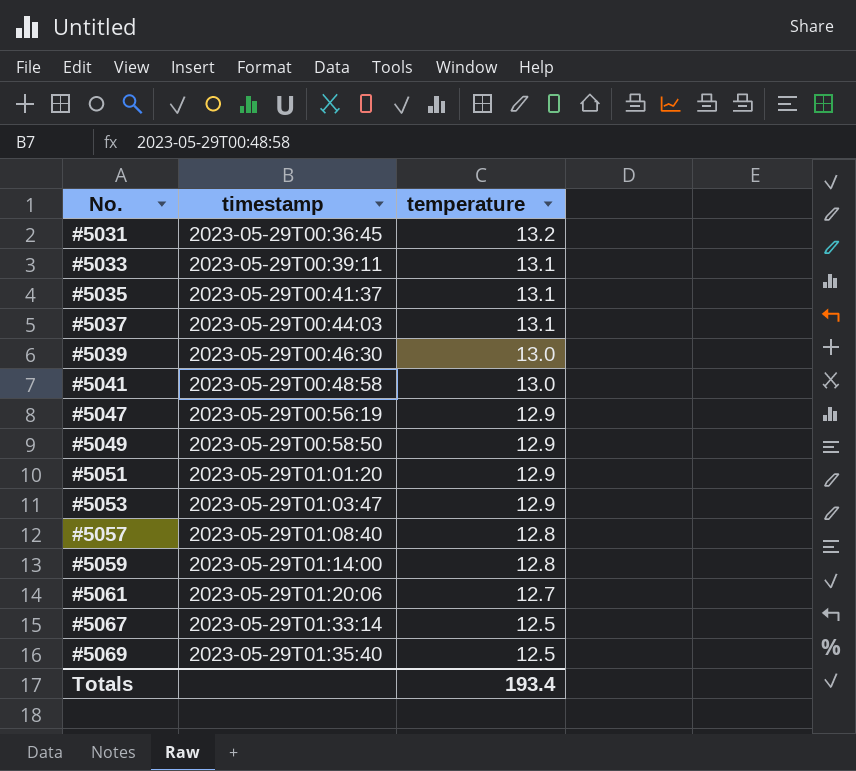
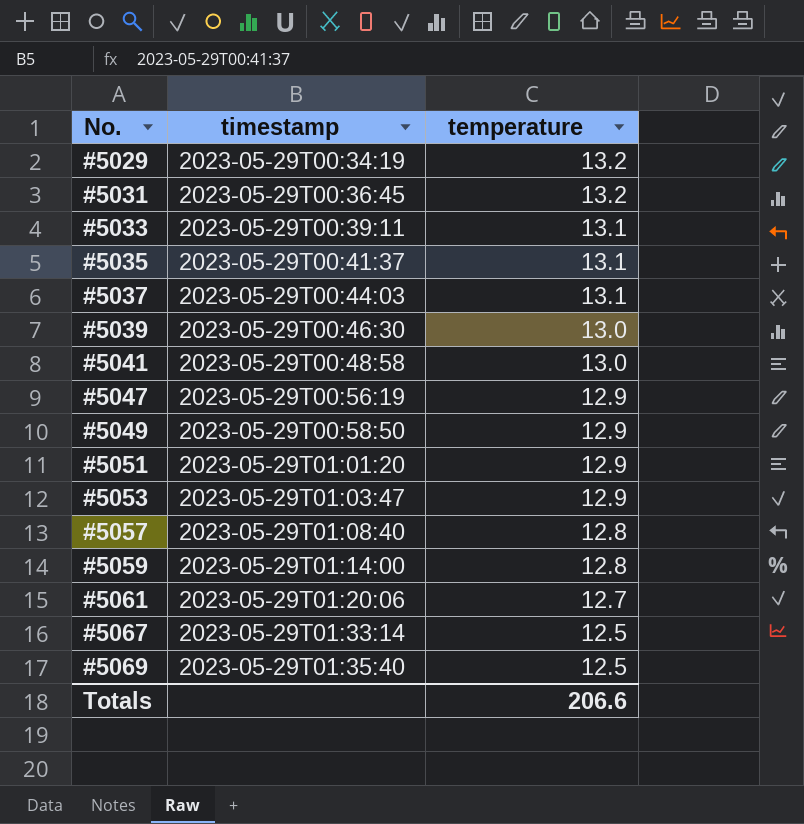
row #5029: none -> 2023-05-29T00:34:19 | 13.2
Totals | temperature: 193.4 -> 206.6

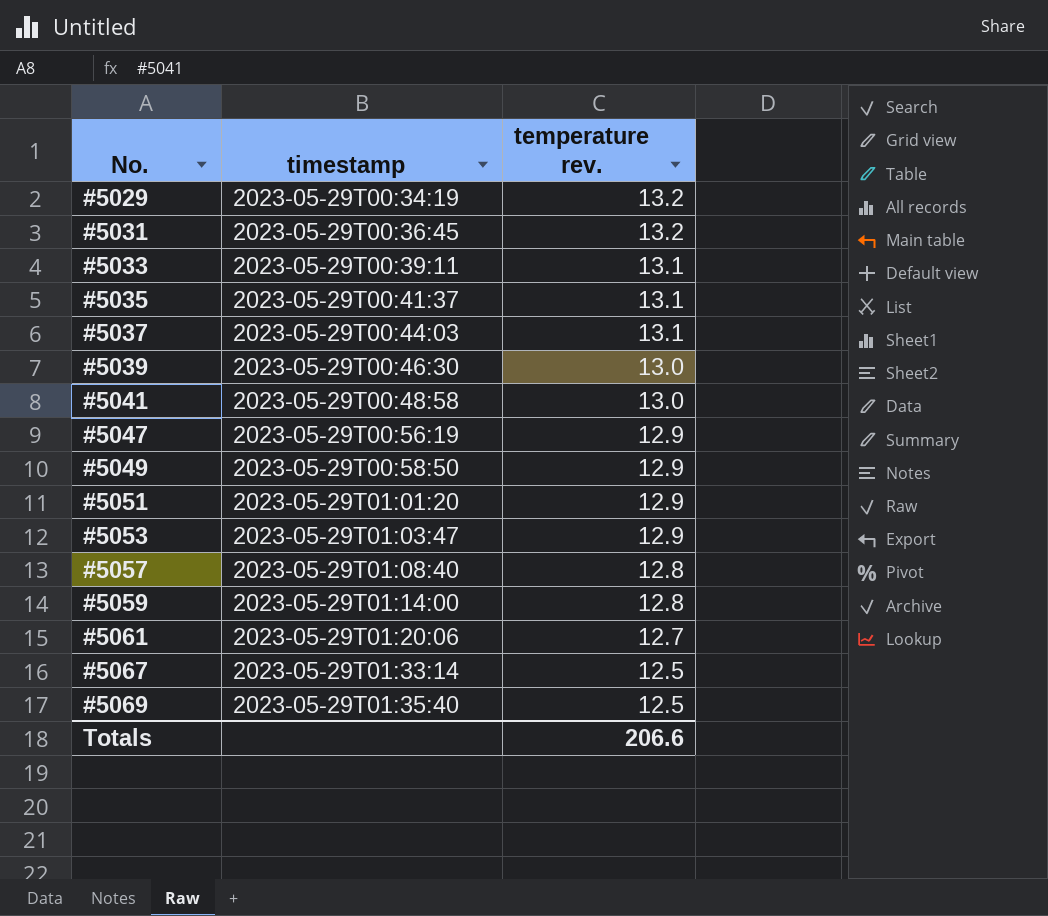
column name: temperature -> temperature rev.

